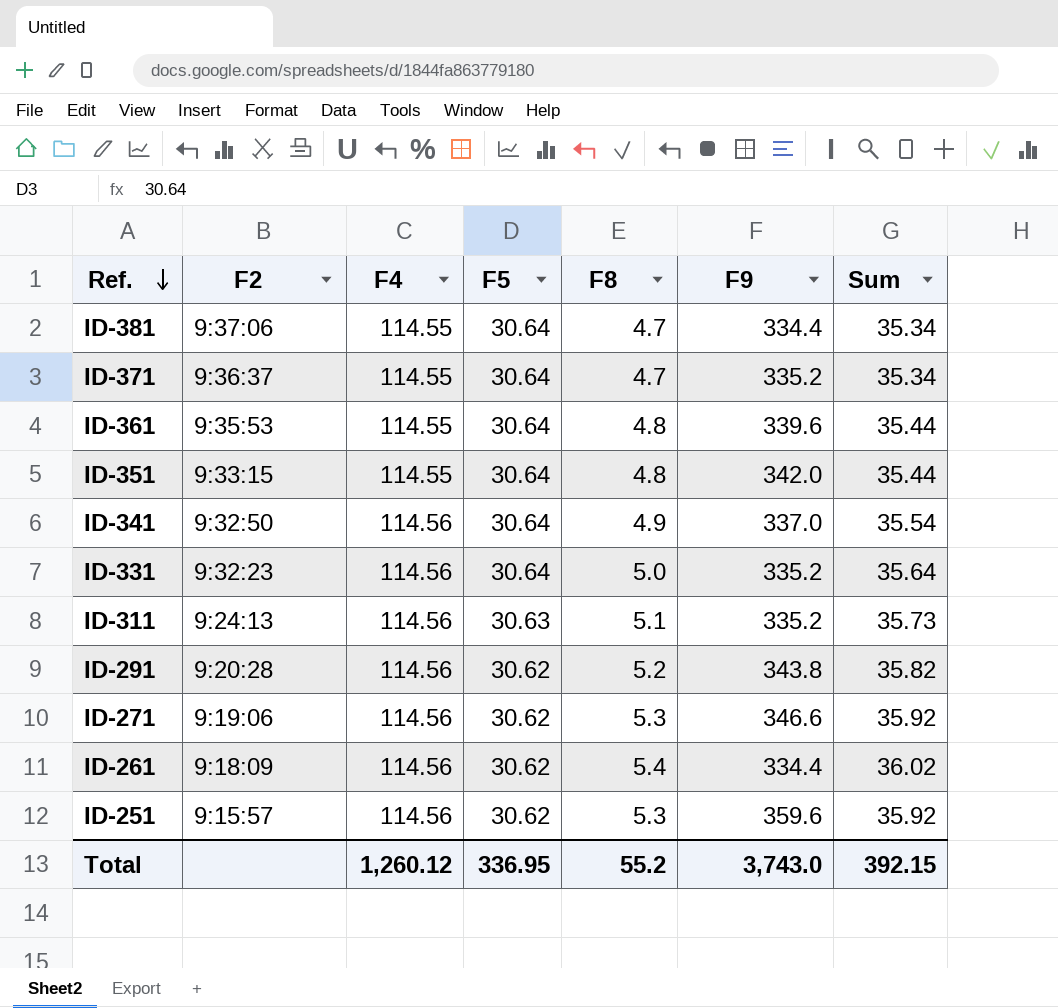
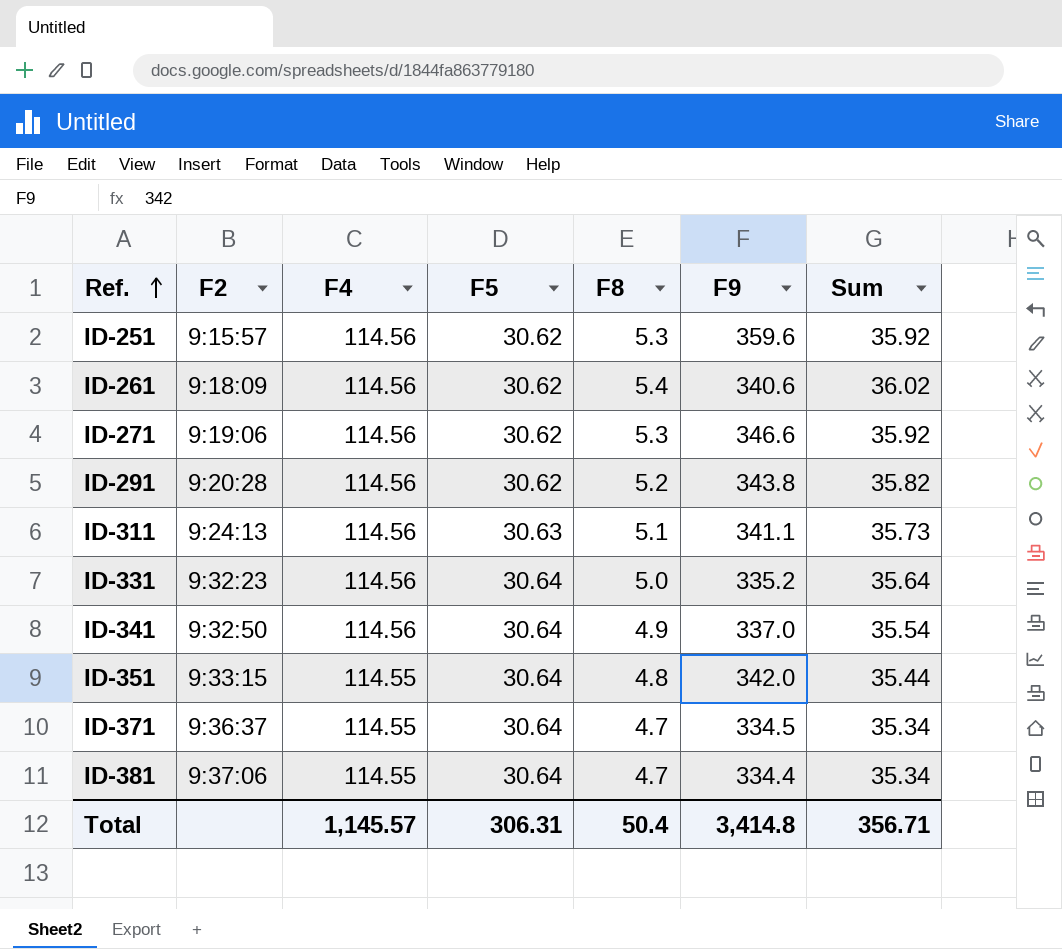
row order: Ref. descending -> Ref. ascending
row ID-361: 9:35:53 | 114.55 | 30.64 | 4.8 | 339.6 | 35.44 -> none
ID-261 | F9: 334.4 -> 340.6
ID-311 | F9: 335.2 -> 341.1
ID-371 | F9: 335.2 -> 334.5
Total | F4: 1,260.12 -> 1,145.57
Total | F5: 336.95 -> 306.31
Total | F8: 55.2 -> 50.4
Total | F9: 3,743.0 -> 3,414.8
Total | Sum: 392.15 -> 356.71

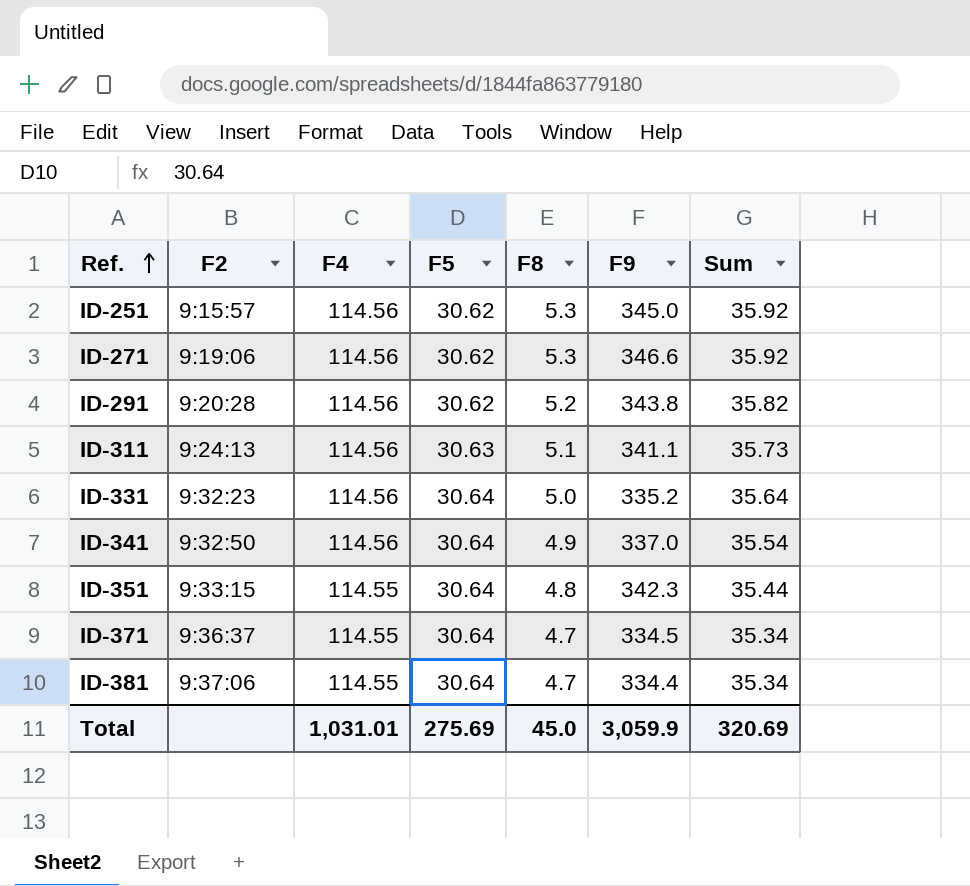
row ID-261: 9:18:09 | 114.56 | 30.62 | 5.4 | 340.6 | 36.02 -> none
ID-251 | F9: 359.6 -> 345.0
ID-351 | F9: 342.0 -> 342.3
Total | F4: 1,145.57 -> 1,031.01
Total | F5: 306.31 -> 275.69
Total | F8: 50.4 -> 45.0
Total | F9: 3,414.8 -> 3,059.9
Total | Sum: 356.71 -> 320.69

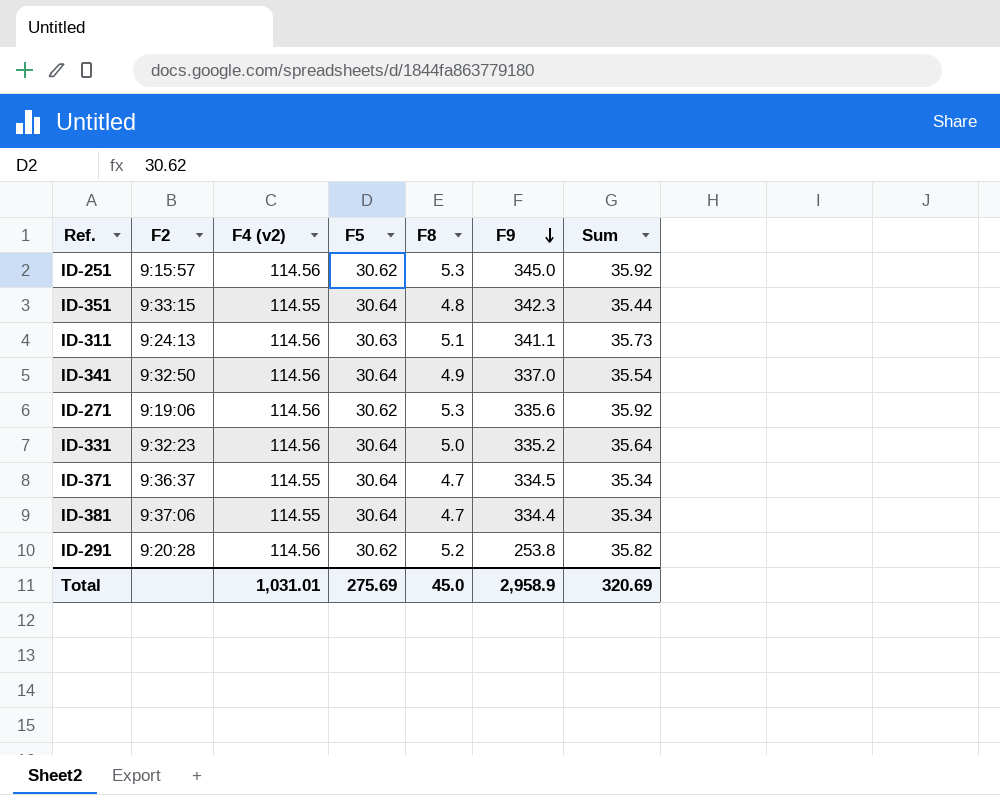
row order: Ref. ascending -> F9 descending
column name: F4 -> F4 (v2)
ID-271 | F9: 346.6 -> 335.6
ID-291 | F9: 343.8 -> 253.8
Total | F9: 3,059.9 -> 2,958.9

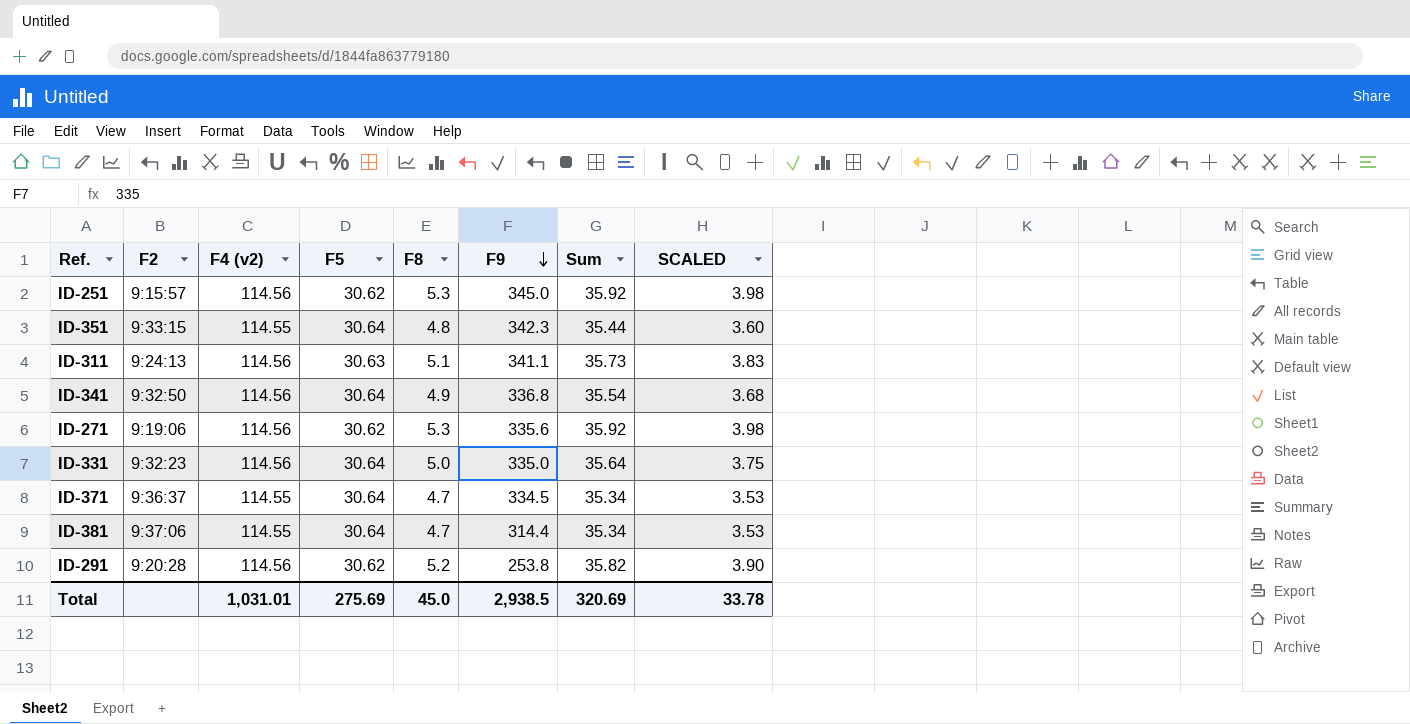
column SCALED | formula: none -> [F8] * 0.75
ID-341 | F9: 337.0 -> 336.8
ID-331 | F9: 335.2 -> 335.0
ID-381 | F9: 334.4 -> 314.4
Total | F9: 2,958.9 -> 2,938.5

